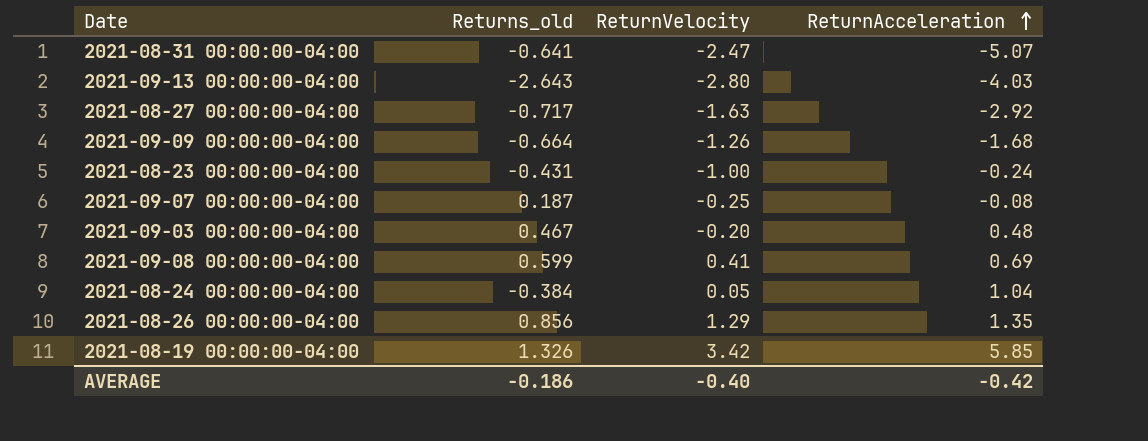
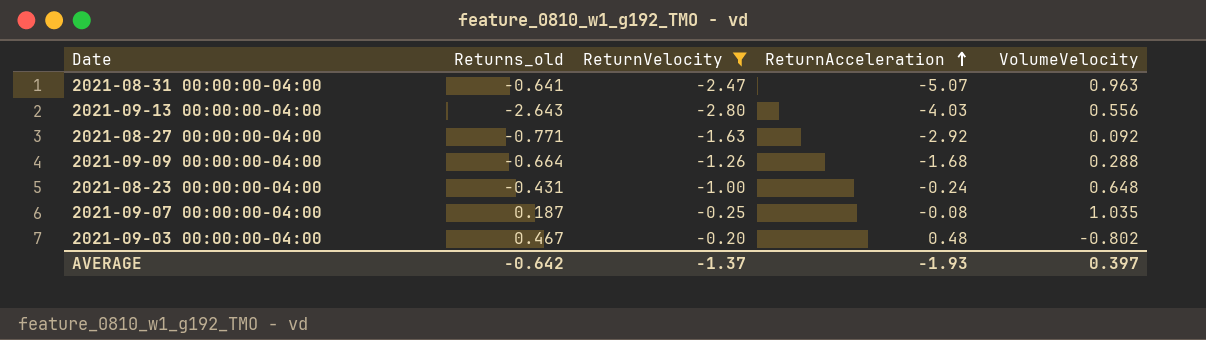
filter: none -> ReturnVelocity <= -0.20
column VolumeVelocity | position: none -> 5
2021-08-27 00:00:00-04:00 | Returns_old: -0.717 -> -0.771
AVERAGE | Returns_old: -0.186 -> -0.642
AVERAGE | ReturnVelocity: -0.40 -> -1.37
AVERAGE | ReturnAcceleration: -0.42 -> -1.93

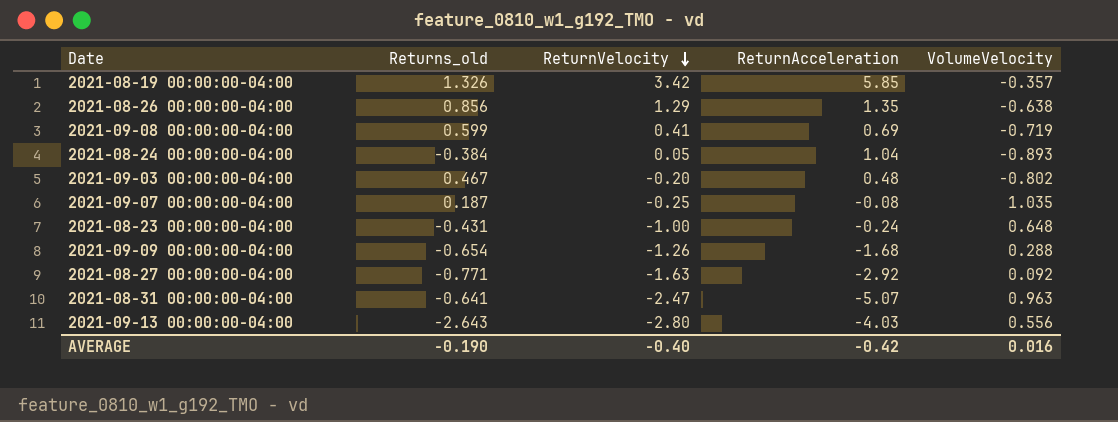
filter: ReturnVelocity <= -0.20 -> none
row order: ReturnAcceleration ascending -> ReturnVelocity descending
2021-09-09 00:00:00-04:00 | Returns_old: -0.664 -> -0.654
AVERAGE | Returns_old: -0.642 -> -0.190
AVERAGE | ReturnVelocity: -1.37 -> -0.40
AVERAGE | ReturnAcceleration: -1.93 -> -0.42
AVERAGE | VolumeVelocity: 0.397 -> 0.016

